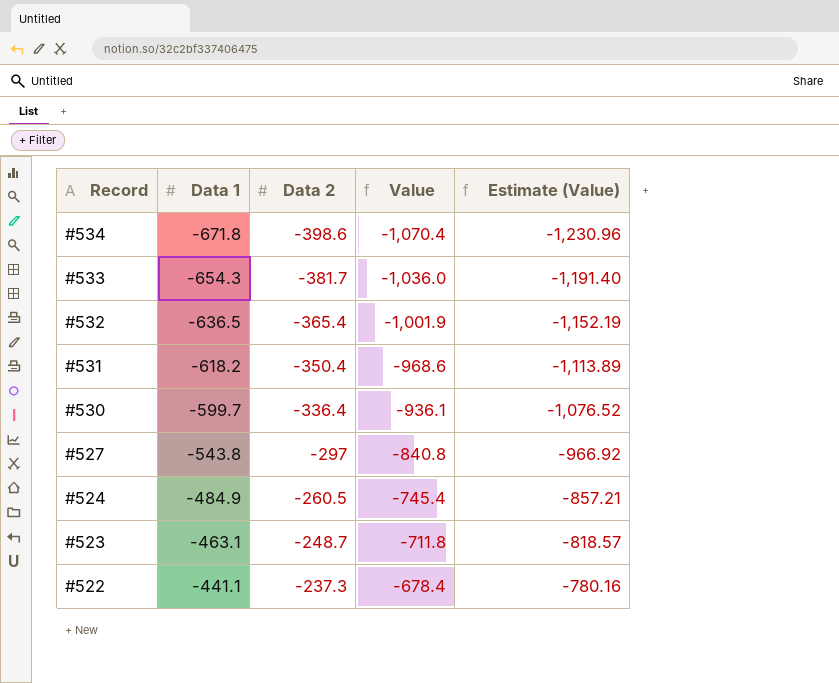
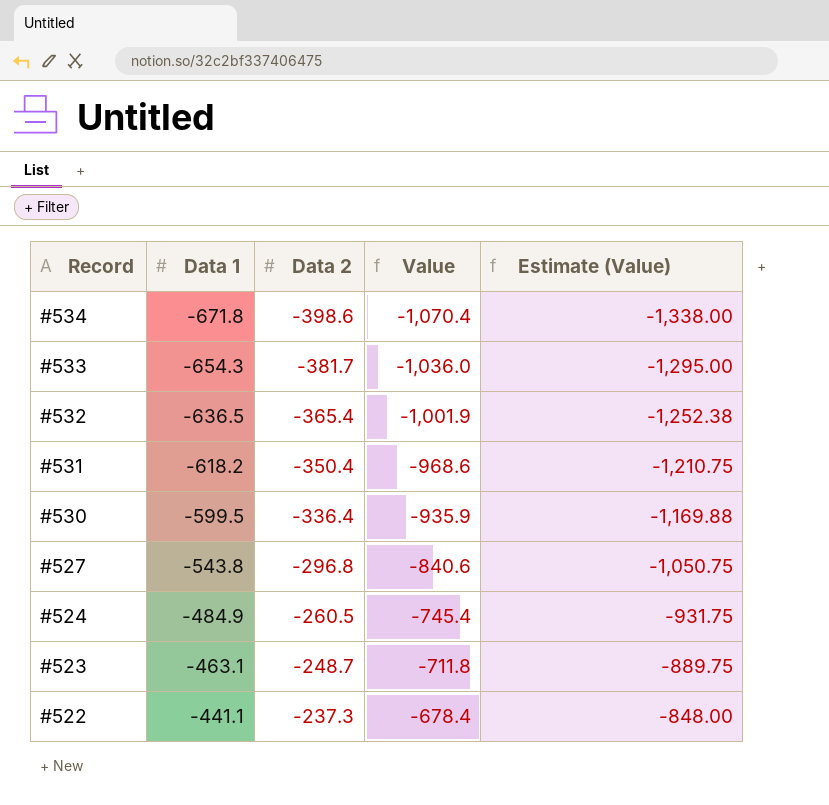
column Estimate (Value) | formula: [Value] * 1.15 -> [Value] * 1.25
#530 | Data 1: -599.7 -> -599.5
#530 | Value: -936.1 -> -935.9
#527 | Data 2: -297 -> -296.8
#527 | Value: -840.8 -> -840.6

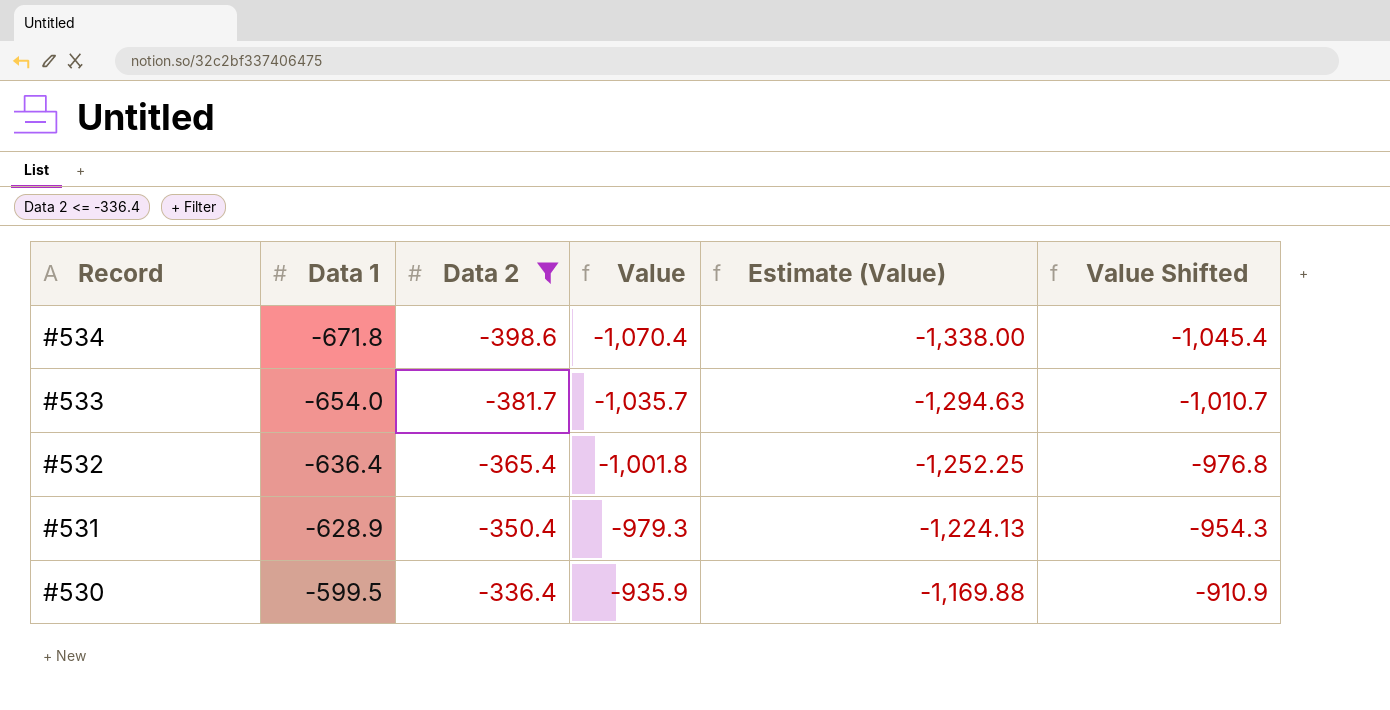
filter: none -> Data 2 <= -336.4
column Value Shifted | formula: none -> [Value] + 25
#533 | Data 1: -654.3 -> -654.0
#533 | Value: -1,036.0 -> -1,035.7
#533 | Estimate (Value): -1,295.00 -> -1,294.63
#532 | Data 1: -636.5 -> -636.4
#532 | Value: -1,001.9 -> -1,001.8
#532 | Estimate (Value): -1,252.38 -> -1,252.25
#531 | Data 1: -618.2 -> -628.9
#531 | Value: -968.6 -> -979.3
#531 | Estimate (Value): -1,210.75 -> -1,224.13

